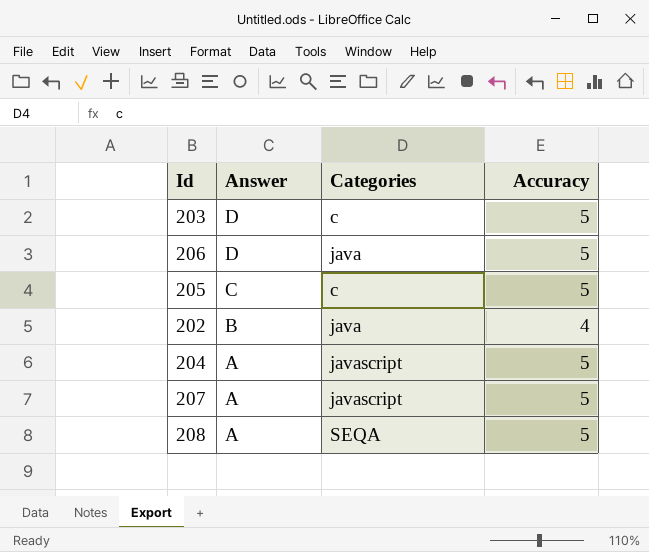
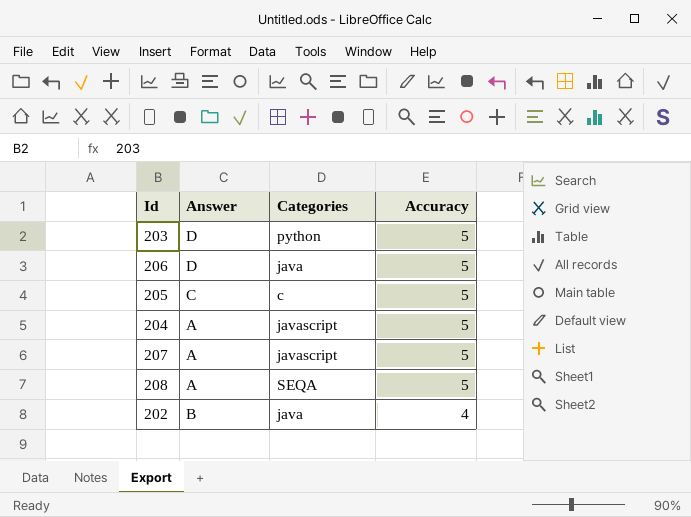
row order: Answer descending -> Accuracy descending
203 | Categories: c -> python

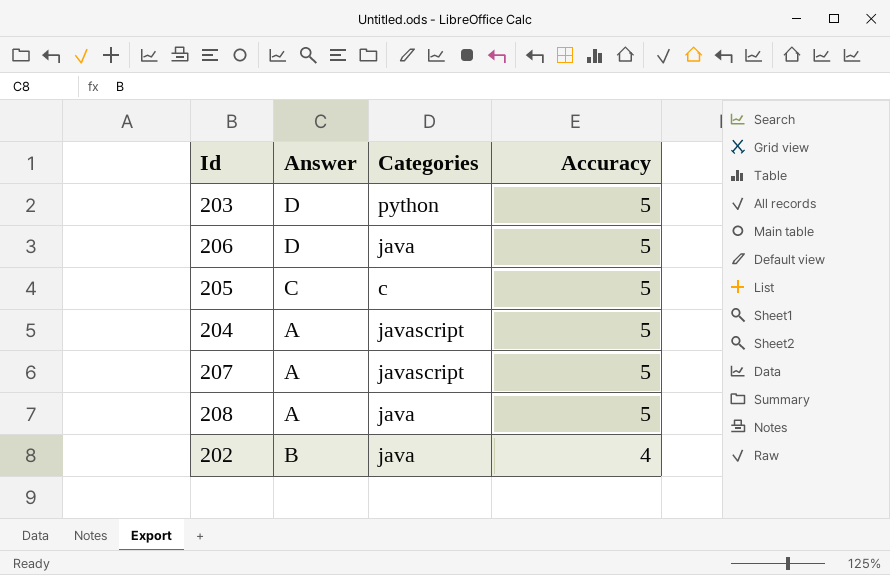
208 | Categories: SEQA -> java

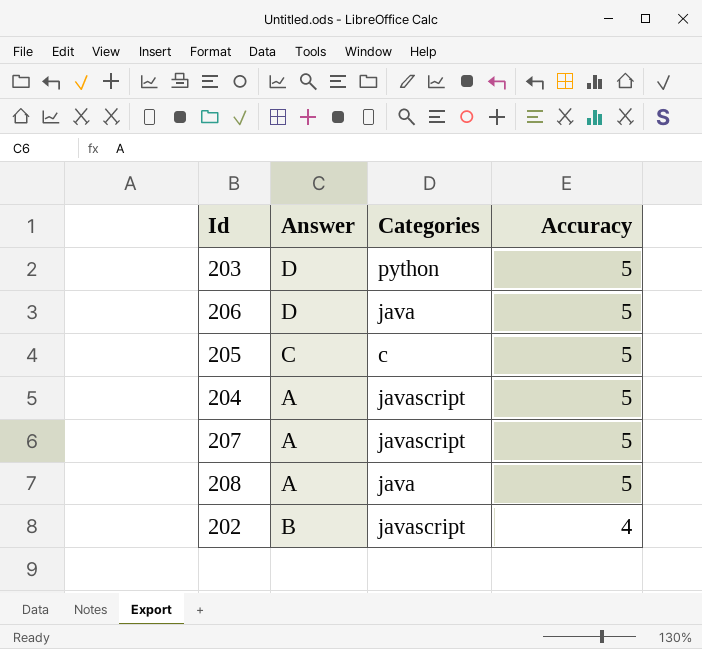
202 | Categories: java -> javascript

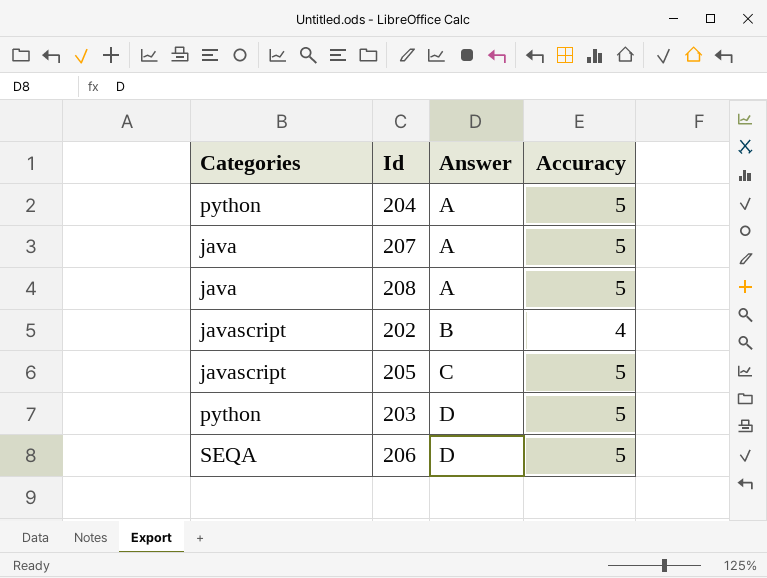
row order: Accuracy descending -> Answer ascending
column Categories | position: 3 -> 1
204 | Categories: javascript -> python
207 | Categories: javascript -> java
205 | Categories: c -> javascript
206 | Categories: java -> SEQA

